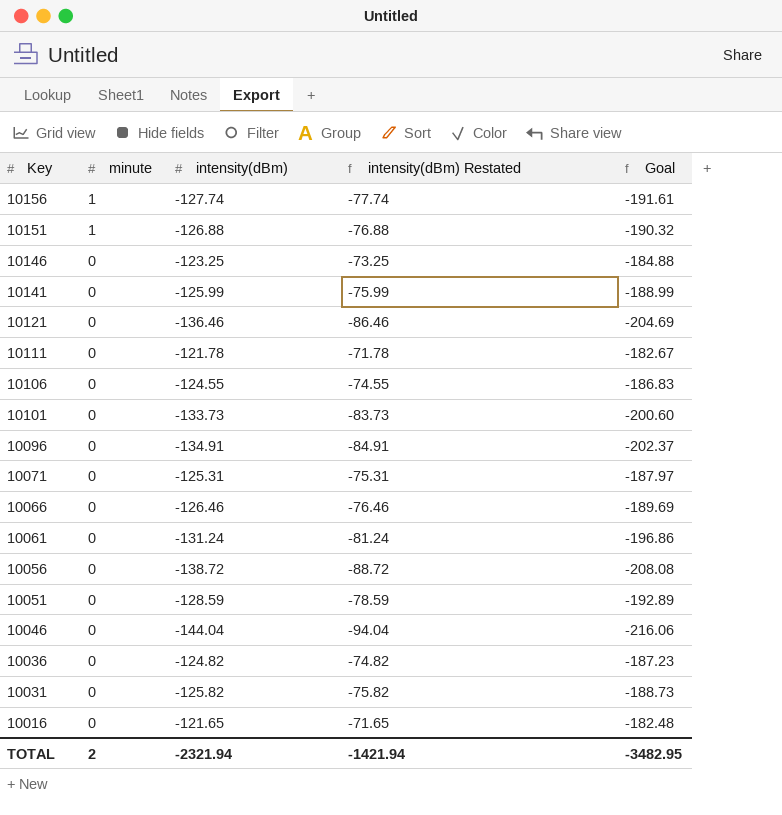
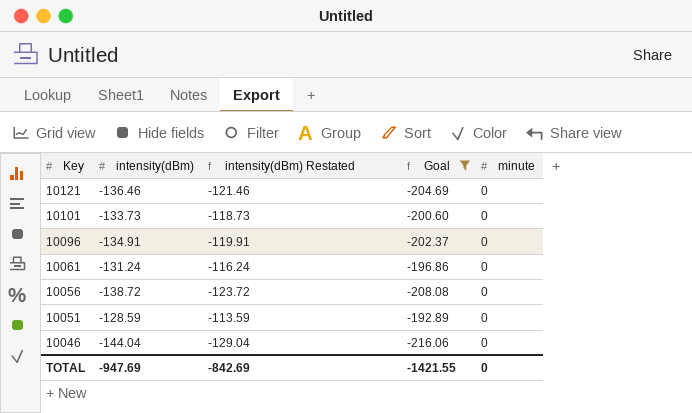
filter: none -> Goal <= -192.89
column intensity(dBm) Restated | formula: [intensity(dBm)] + 50 -> [intensity(dBm)] + 15
column minute | position: 2 -> 5
TOTAL | intensity(dBm): -2321.94 -> -947.69
TOTAL | intensity(dBm) Restated: -1421.94 -> -842.69
TOTAL | Goal: -3482.95 -> -1421.55
TOTAL | minute: 2 -> 0

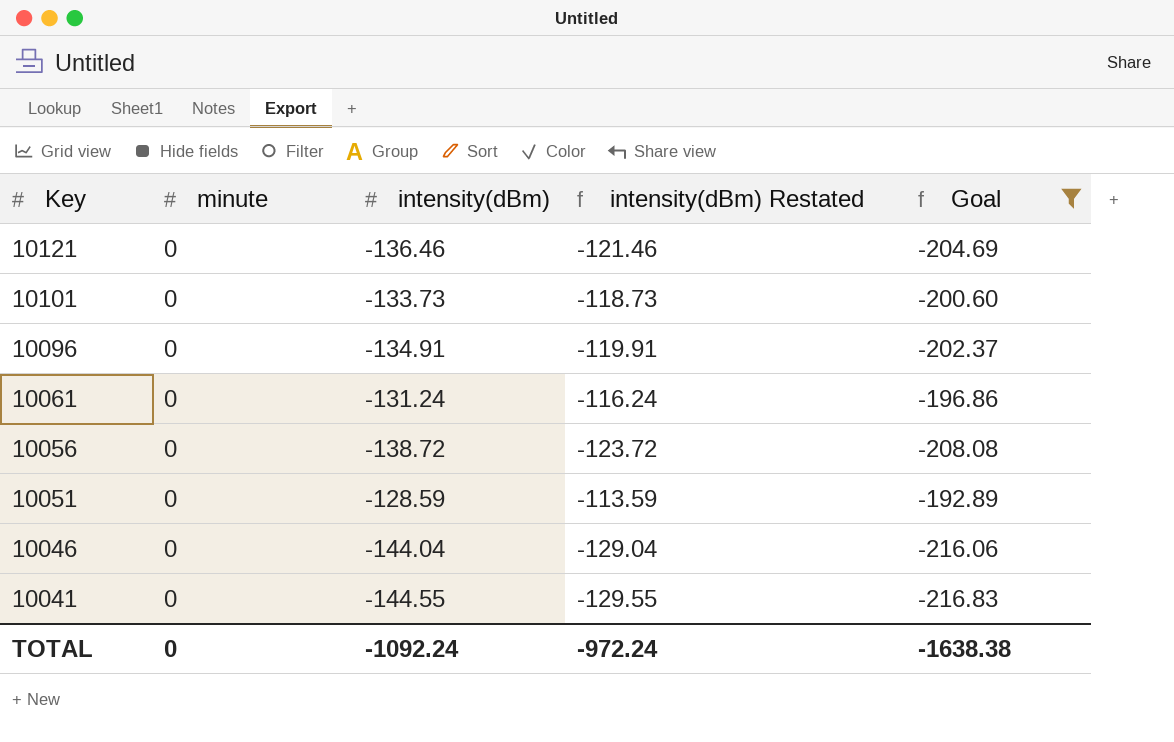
column minute | position: 5 -> 2
row 10041: none -> 0 | -144.55 | -129.55 | -216.83
TOTAL | intensity(dBm): -947.69 -> -1092.24
TOTAL | intensity(dBm) Restated: -842.69 -> -972.24
TOTAL | Goal: -1421.55 -> -1638.38

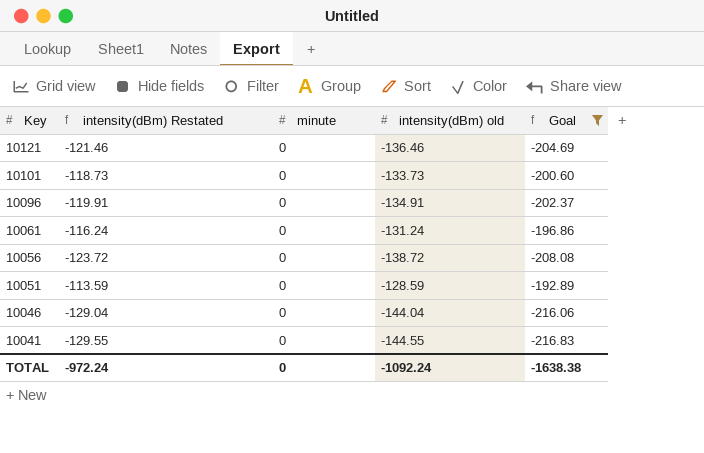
column intensity(dBm) Restated | position: 4 -> 2
column name: intensity(dBm) -> intensity(dBm) old

